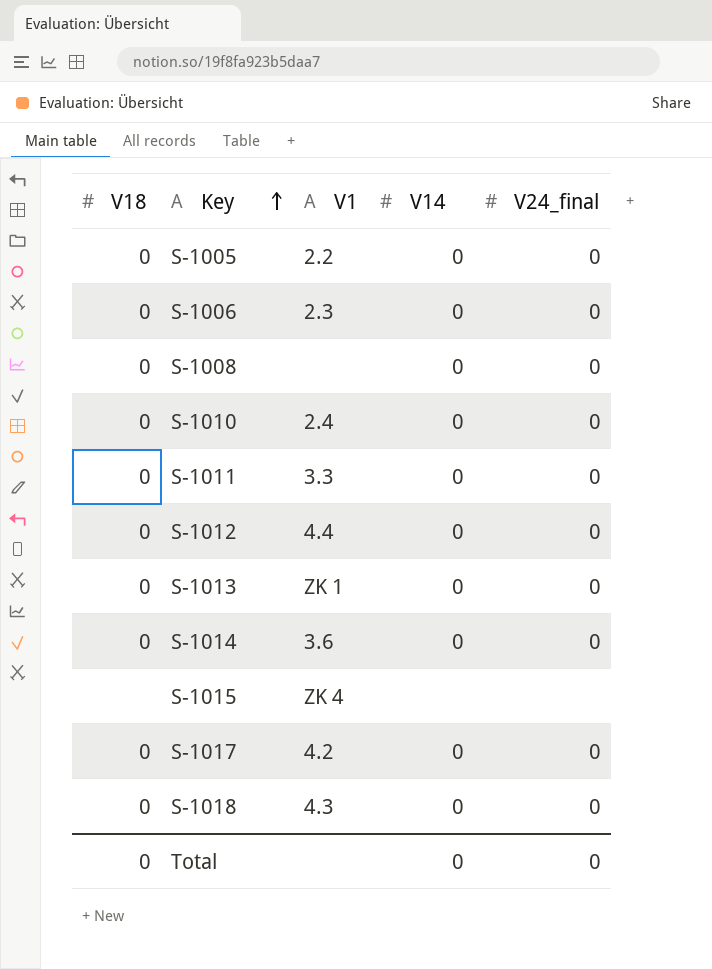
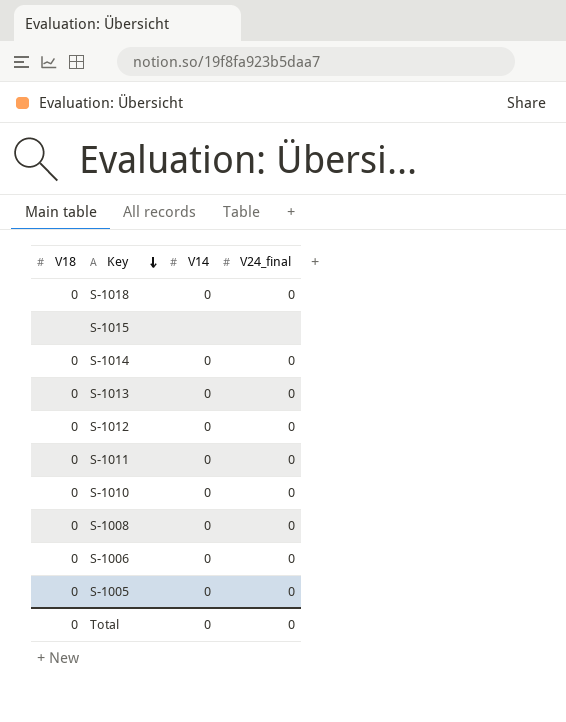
row order: Key ascending -> Key descending
column V1 | position: 3 -> none
row S-1017: 0 | 4.2 | 0 | 0 -> none

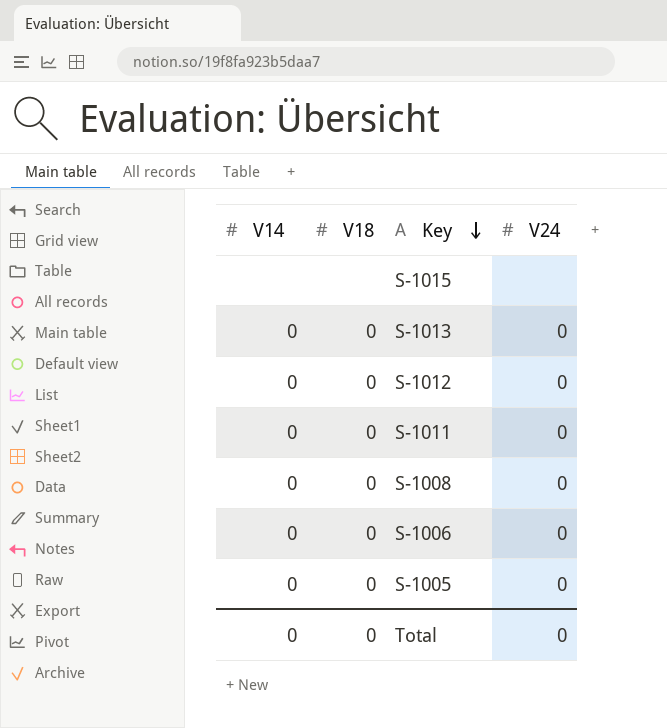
column V14 | position: 3 -> 1
column name: V24_final -> V24
row S-1018: 0 | 0 | 0 -> none
row S-1014: 0 | 0 | 0 -> none
row S-1010: 0 | 0 | 0 -> none

